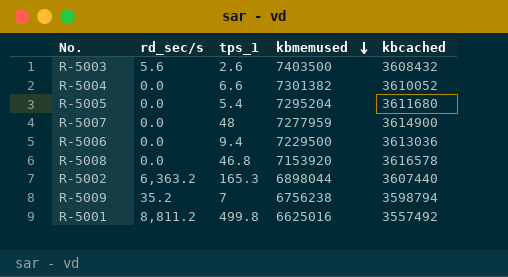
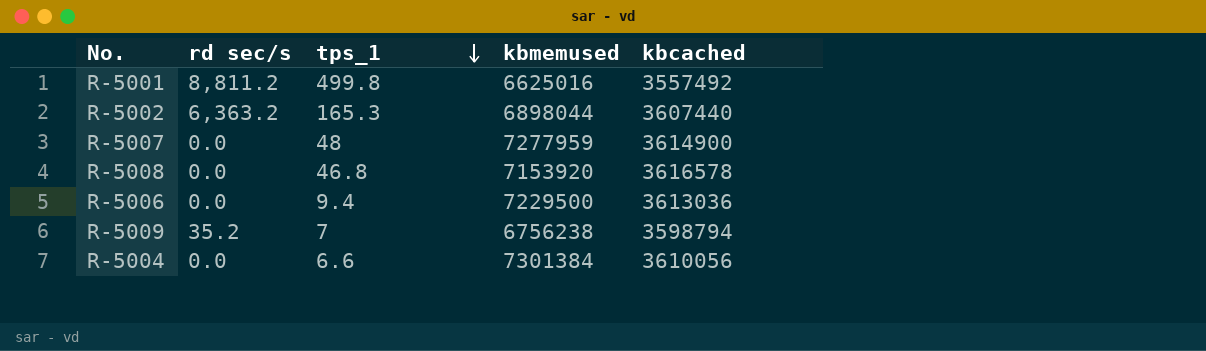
row order: kbmemused descending -> tps_1 descending
column name: rd_sec/s -> rd sec/s
row R-5003: 5.6 | 2.6 | 7403500 | 3608432 -> none
row R-5005: 0.0 | 5.4 | 7295204 | 3611680 -> none
R-5004 | kbmemused: 7301382 -> 7301384
R-5004 | kbcached: 3610052 -> 3610056

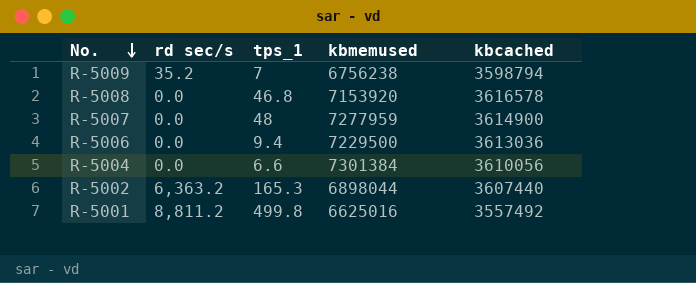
row order: tps_1 descending -> No. descending

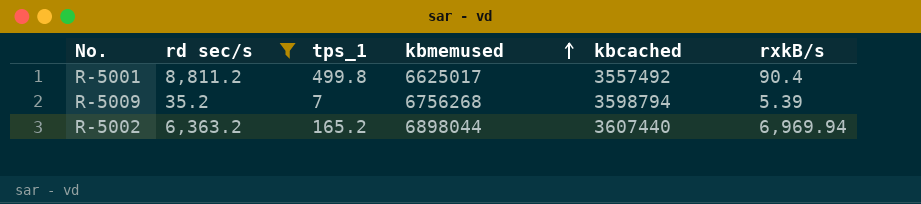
filter: none -> rd sec/s != 0.0
row order: No. descending -> kbmemused ascending
column rxkB/s | position: none -> 6
R-5001 | kbmemused: 6625016 -> 6625017
R-5009 | kbmemused: 6756238 -> 6756268
R-5002 | tps_1: 165.3 -> 165.2

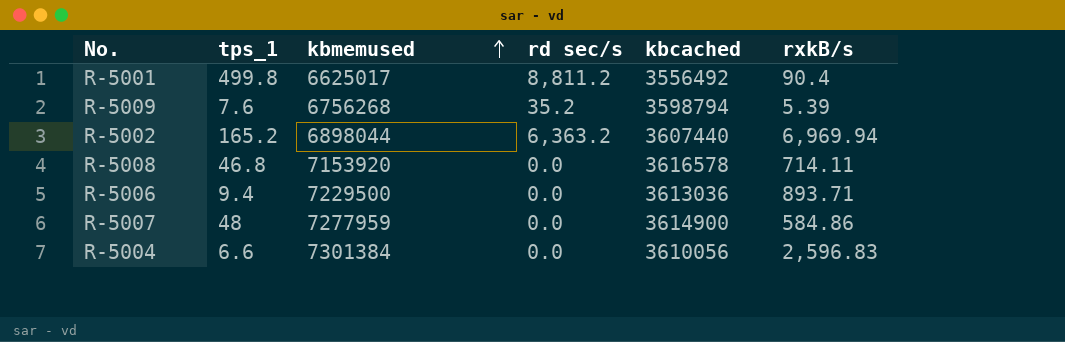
filter: rd sec/s != 0.0 -> none
column rd sec/s | position: 2 -> 4
R-5001 | kbcached: 3557492 -> 3556492
R-5009 | tps_1: 7 -> 7.6

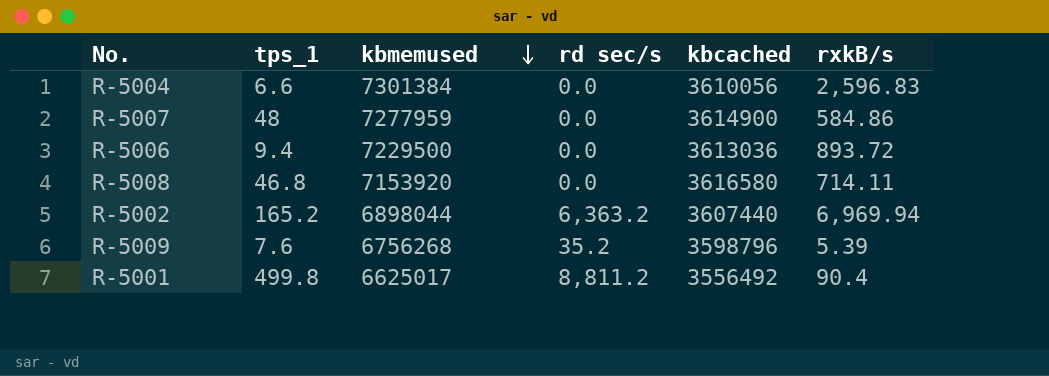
row order: kbmemused ascending -> kbmemused descending
R-5006 | rxkB/s: 893.71 -> 893.72
R-5008 | kbcached: 3616578 -> 3616580
R-5009 | kbcached: 3598794 -> 3598796

